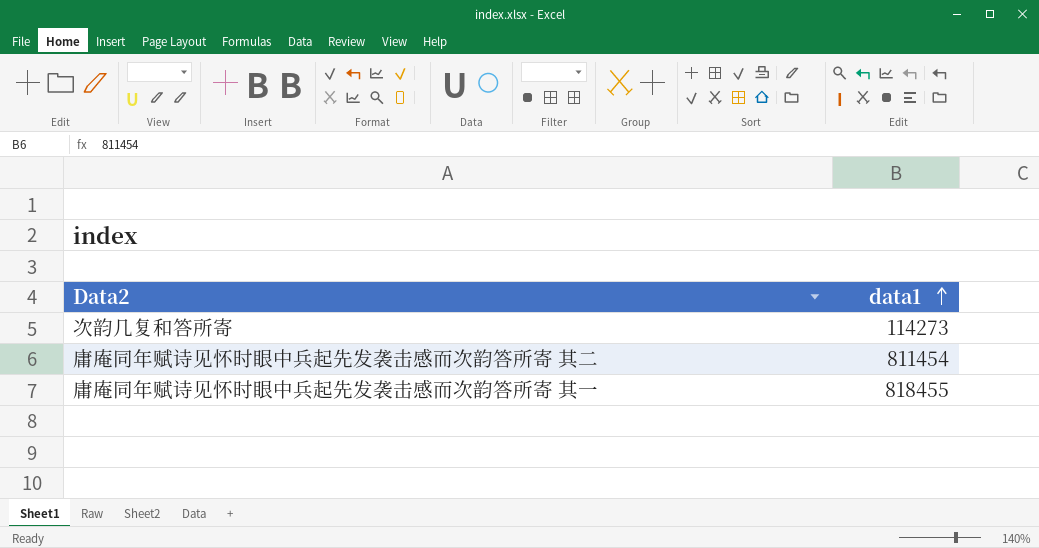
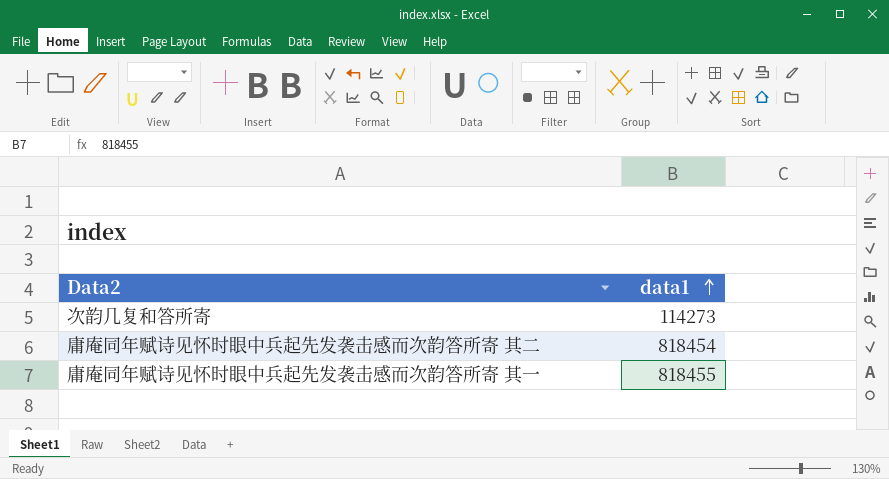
庸庵同年赋诗见怀时眼中兵起先发袭击感而次韵答所寄 其二 | data1: 811454 -> 818454

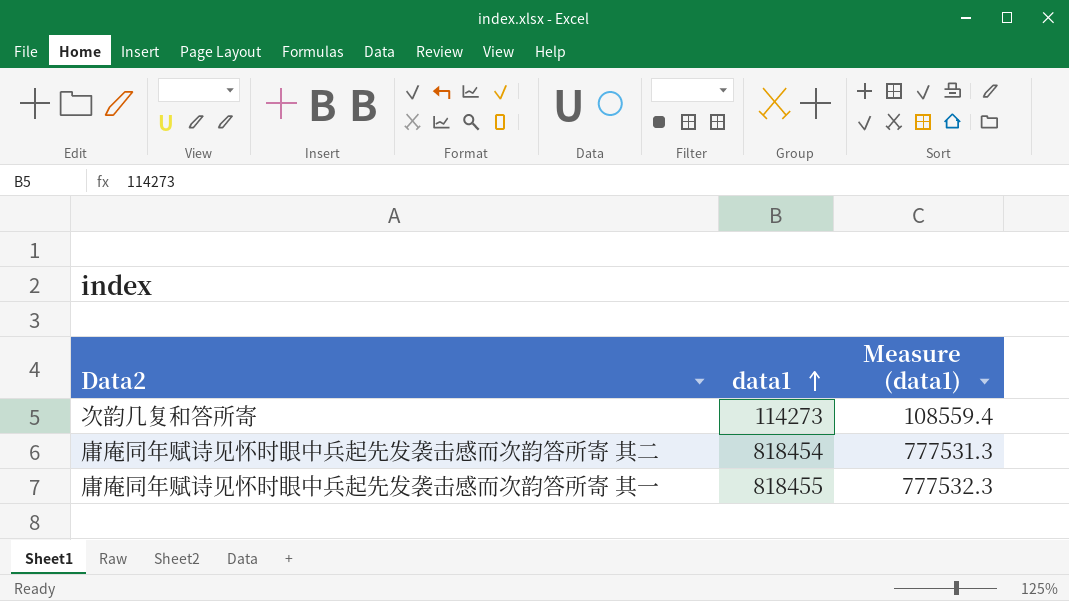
column Measure (data1) | formula: none -> [data1] * 0.95

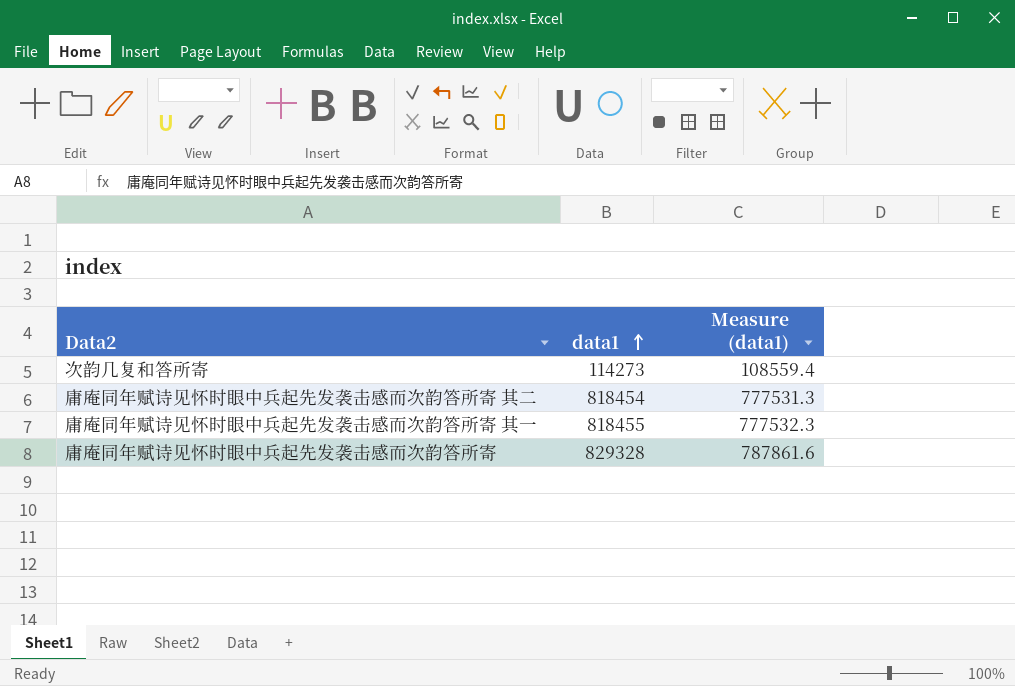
row 庸庵同年赋诗见怀时眼中兵起先发袭击感而次韵答所寄: none -> 829328 | 787861.6

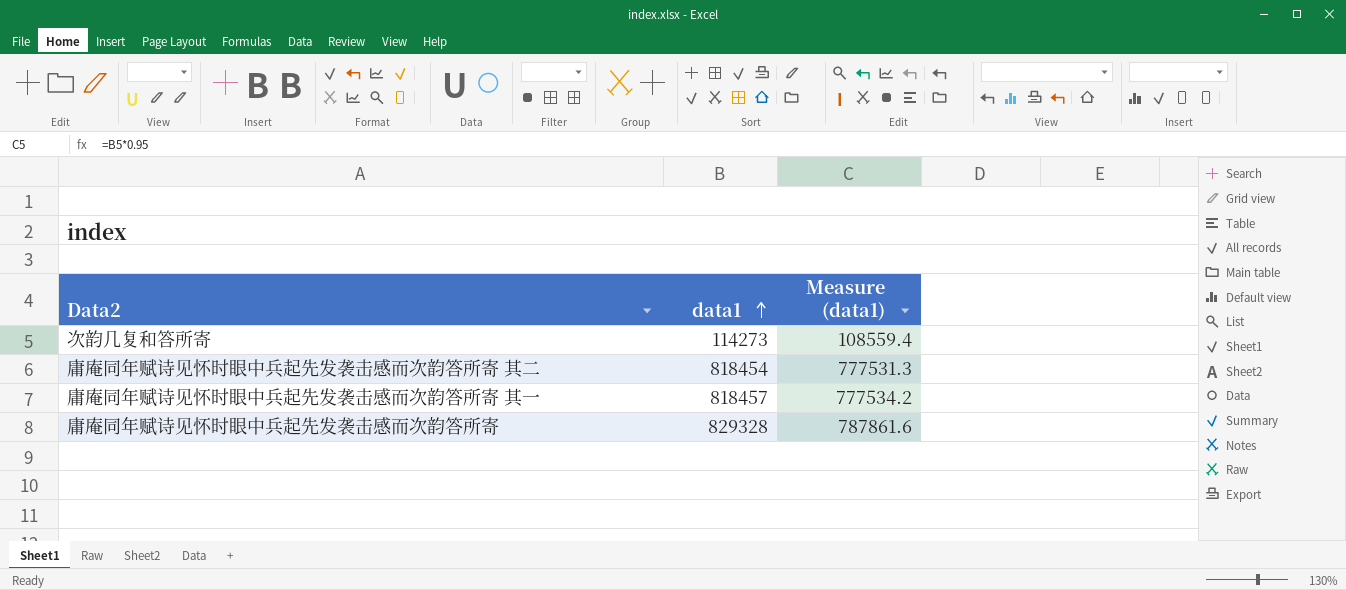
庸庵同年赋诗见怀时眼中兵起先发袭击感而次韵答所寄 其一 | data1: 818455 -> 818457
庸庵同年赋诗见怀时眼中兵起先发袭击感而次韵答所寄 其一 | Measure (data1): 777532.3 -> 777534.2

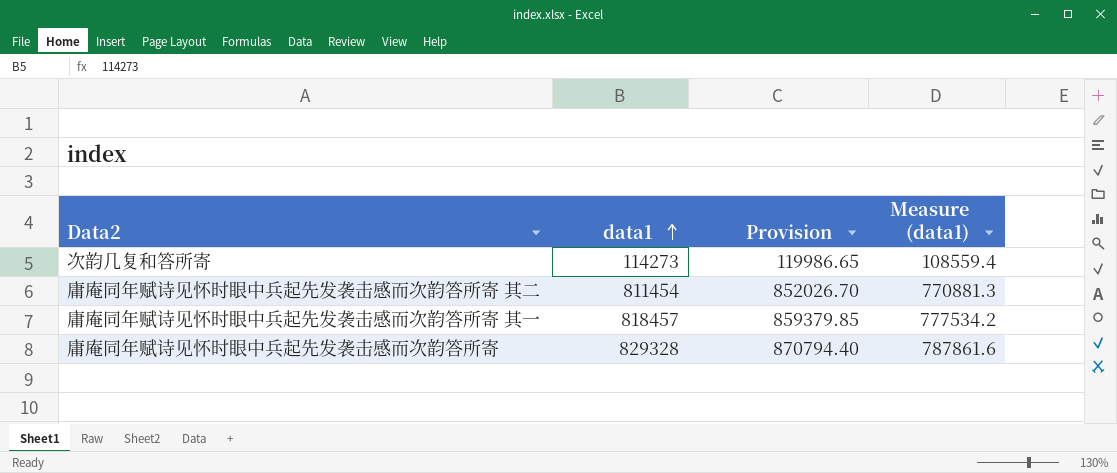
column Provision | formula: none -> [data1] * 1.05
庸庵同年赋诗见怀时眼中兵起先发袭击感而次韵答所寄 其二 | data1: 818454 -> 811454
庸庵同年赋诗见怀时眼中兵起先发袭击感而次韵答所寄 其二 | Measure (data1): 777531.3 -> 770881.3

